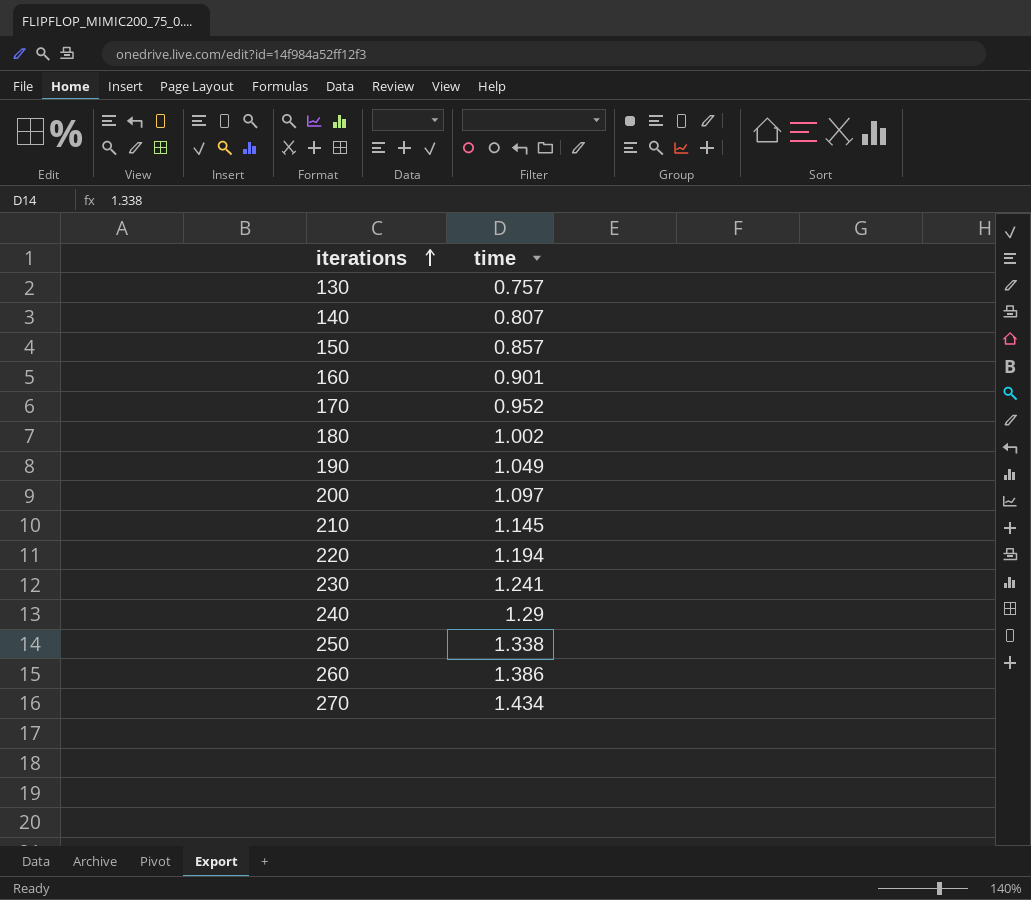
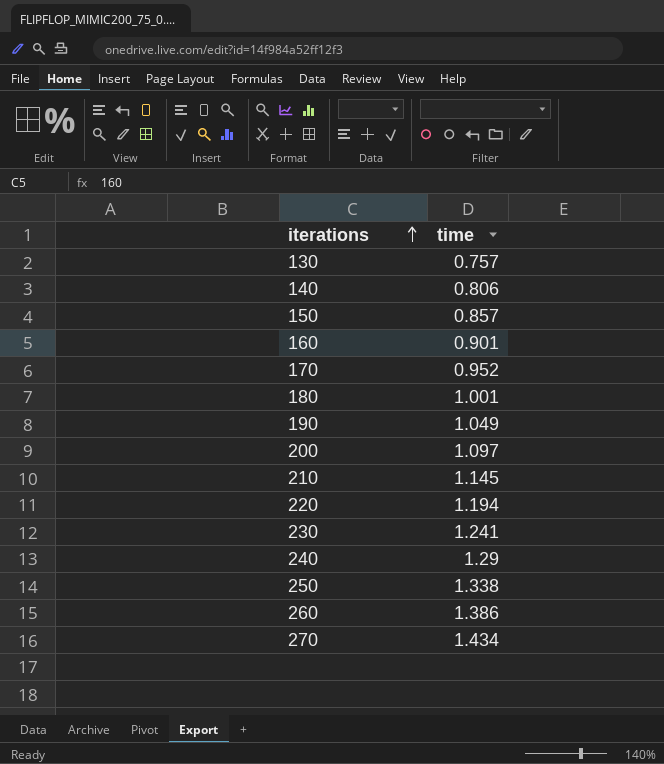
140 | time: 0.807 -> 0.806
180 | time: 1.002 -> 1.001

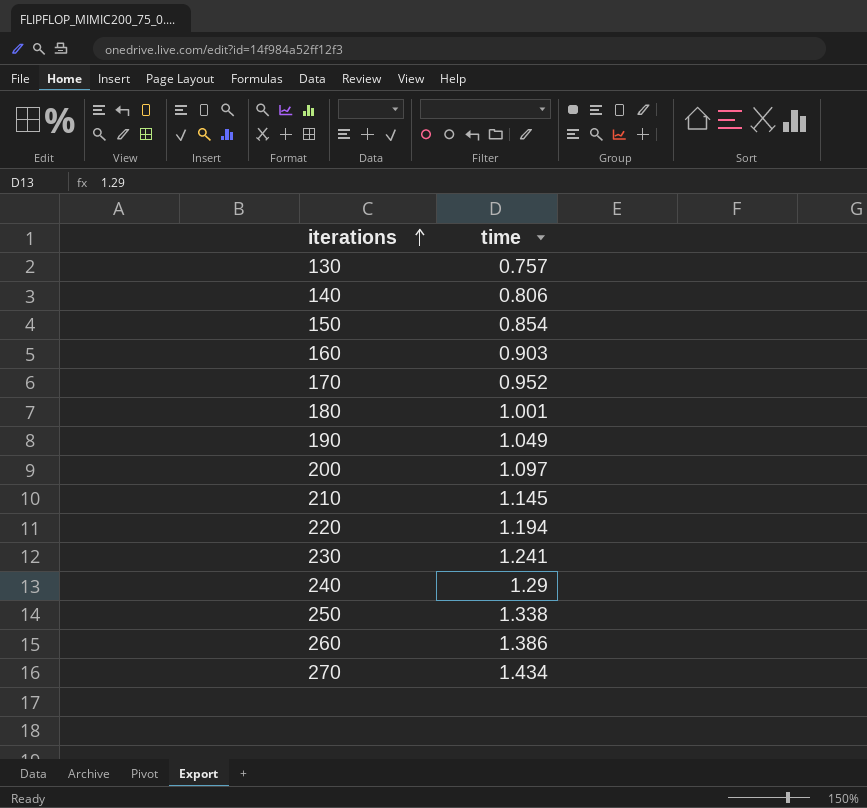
150 | time: 0.857 -> 0.854
160 | time: 0.901 -> 0.903

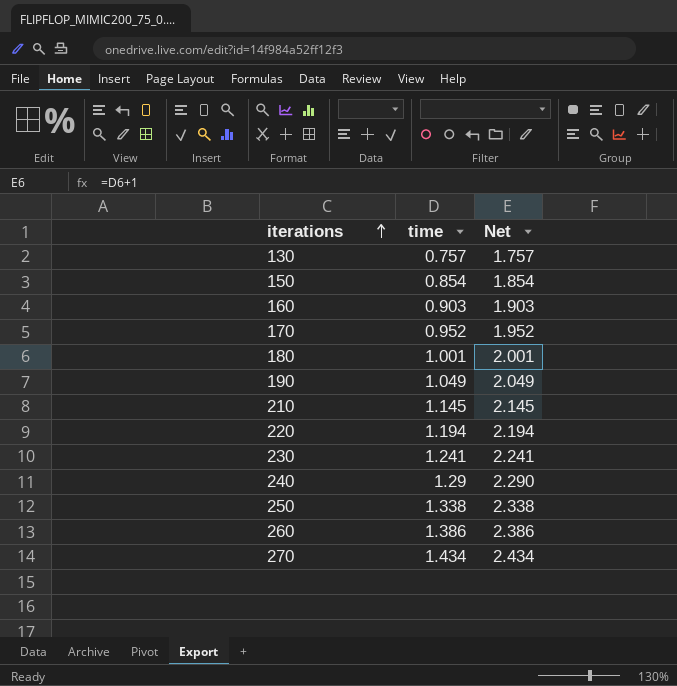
column Net | formula: none -> [time] + 1
row 140: 0.806 -> none
row 200: 1.097 -> none

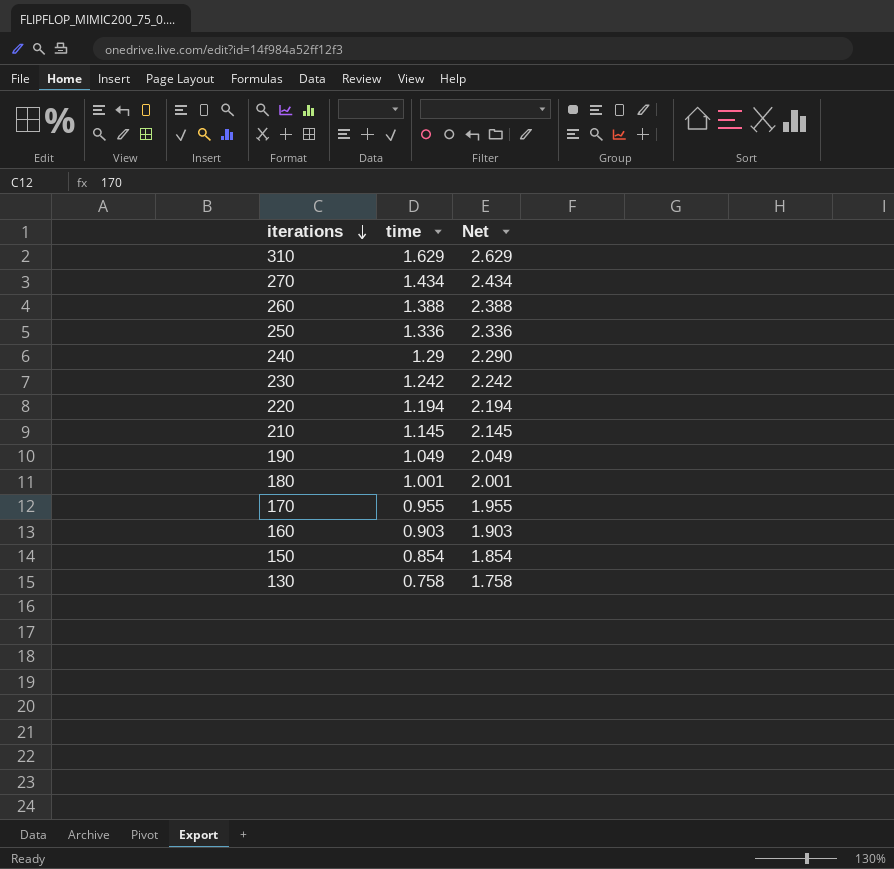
row order: iterations ascending -> iterations descending
row 310: none -> 1.629 | 2.629
260 | time: 1.386 -> 1.388
260 | Net: 2.386 -> 2.388
250 | time: 1.338 -> 1.336
250 | Net: 2.338 -> 2.336
230 | time: 1.241 -> 1.242
230 | Net: 2.241 -> 2.242
170 | time: 0.952 -> 0.955
170 | Net: 1.952 -> 1.955
130 | time: 0.757 -> 0.758
130 | Net: 1.757 -> 1.758

